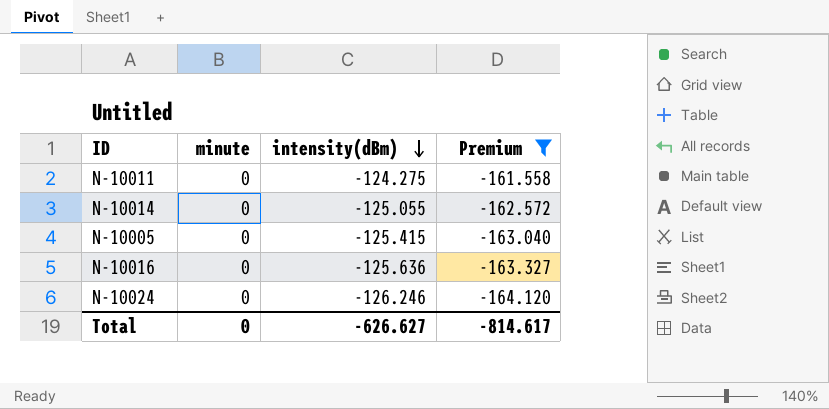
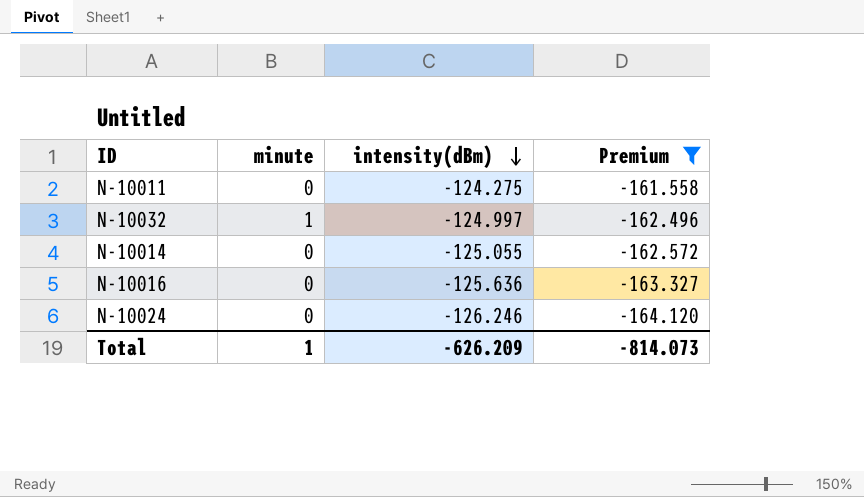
row N-10005: 0 | -125.415 | -163.040 -> none
row N-10032: none -> 1 | -124.997 | -162.496
Total | minute: 0 -> 1
Total | intensity(dBm): -626.627 -> -626.209
Total | Premium: -814.617 -> -814.073

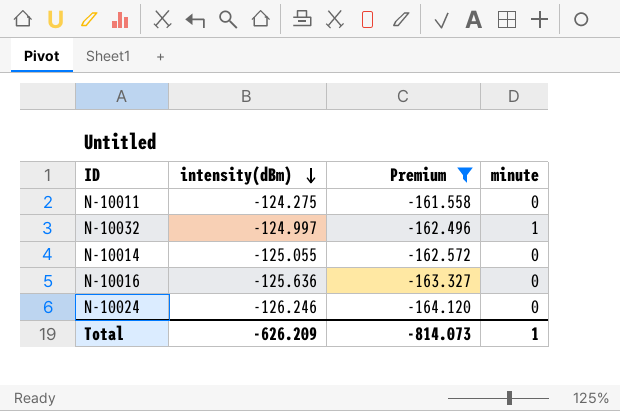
column minute | position: 2 -> 4

